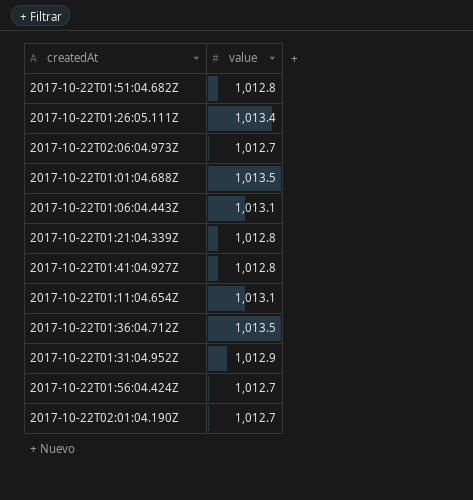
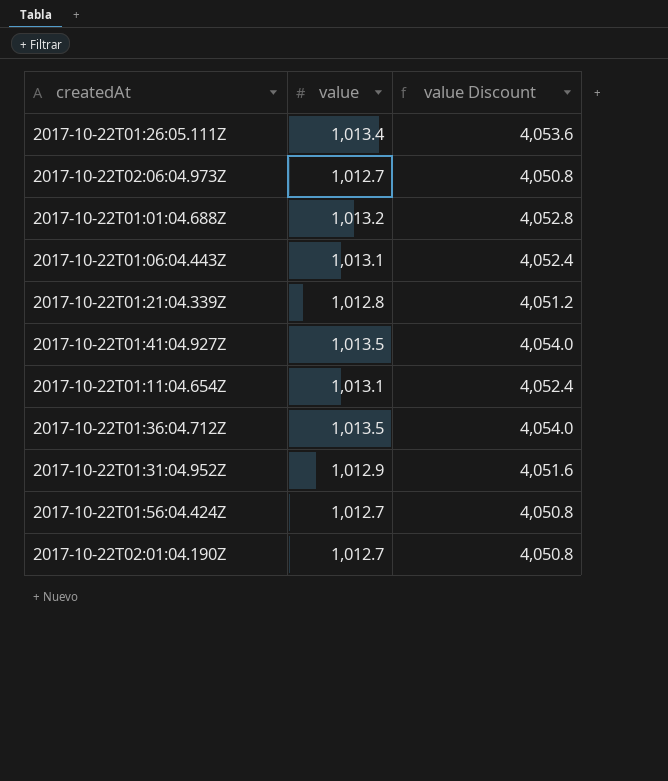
column value Discount | formula: none -> [value] * 4
row 2017-10-22T01:51:04.682Z: 1,012.8 -> none
2017-10-22T01:01:04.688Z | value: 1,013.5 -> 1,013.2
2017-10-22T01:41:04.927Z | value: 1,012.8 -> 1,013.5

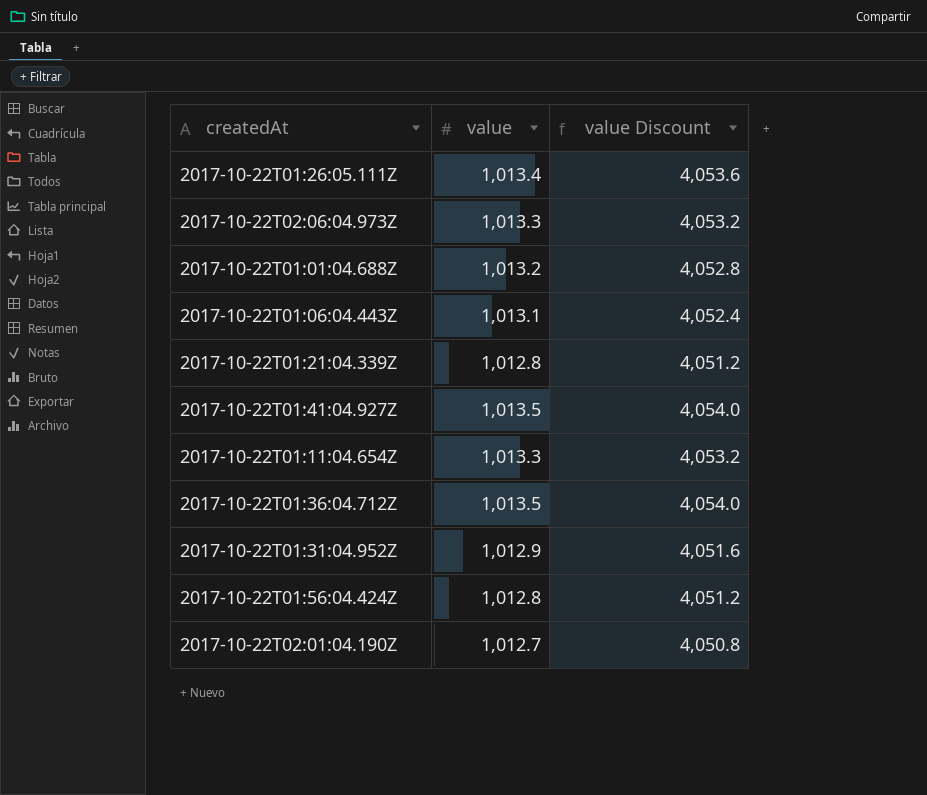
2017-10-22T02:06:04.973Z | value: 1,012.7 -> 1,013.3
2017-10-22T02:06:04.973Z | value Discount: 4,050.8 -> 4,053.2
2017-10-22T01:11:04.654Z | value: 1,013.1 -> 1,013.3
2017-10-22T01:11:04.654Z | value Discount: 4,052.4 -> 4,053.2
2017-10-22T01:56:04.424Z | value: 1,012.7 -> 1,012.8
2017-10-22T01:56:04.424Z | value Discount: 4,050.8 -> 4,051.2

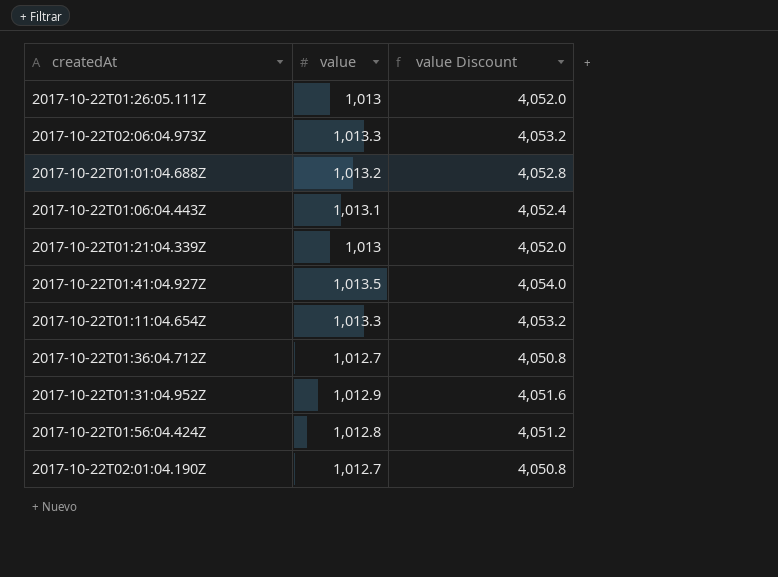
2017-10-22T01:26:05.111Z | value: 1,013.4 -> 1,013
2017-10-22T01:26:05.111Z | value Discount: 4,053.6 -> 4,052.0
2017-10-22T01:21:04.339Z | value: 1,012.8 -> 1,013
2017-10-22T01:21:04.339Z | value Discount: 4,051.2 -> 4,052.0
2017-10-22T01:36:04.712Z | value: 1,013.5 -> 1,012.7
2017-10-22T01:36:04.712Z | value Discount: 4,054.0 -> 4,050.8

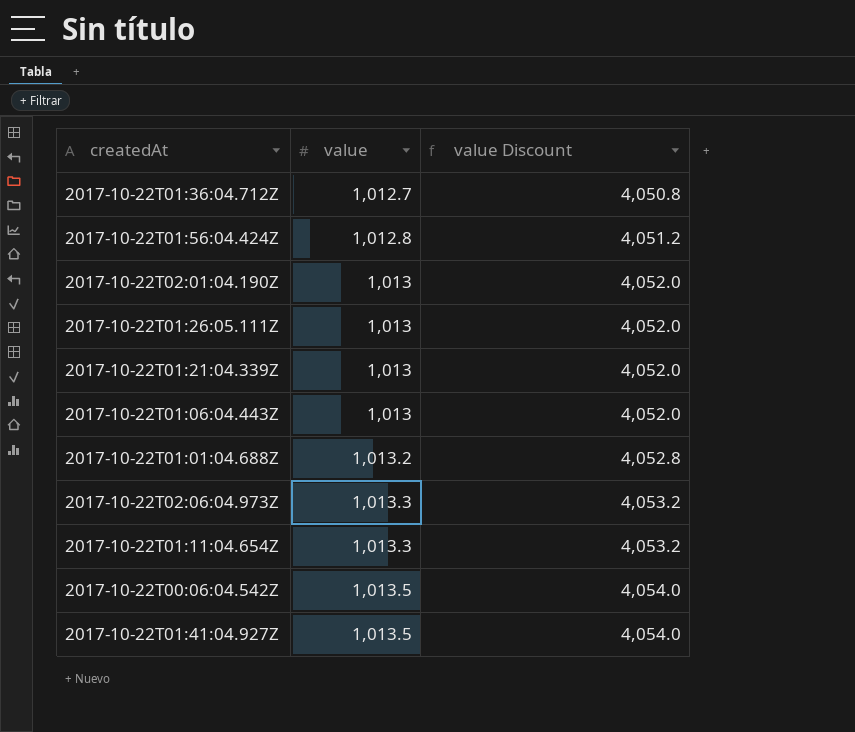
row order: none -> value ascending
row 2017-10-22T01:31:04.952Z: 1,012.9 | 4,051.6 -> none
2017-10-22T02:01:04.190Z | value: 1,012.7 -> 1,013
2017-10-22T02:01:04.190Z | value Discount: 4,050.8 -> 4,052.0
2017-10-22T01:06:04.443Z | value: 1,013.1 -> 1,013
2017-10-22T01:06:04.443Z | value Discount: 4,052.4 -> 4,052.0
row 2017-10-22T00:06:04.542Z: none -> 1,013.5 | 4,054.0

